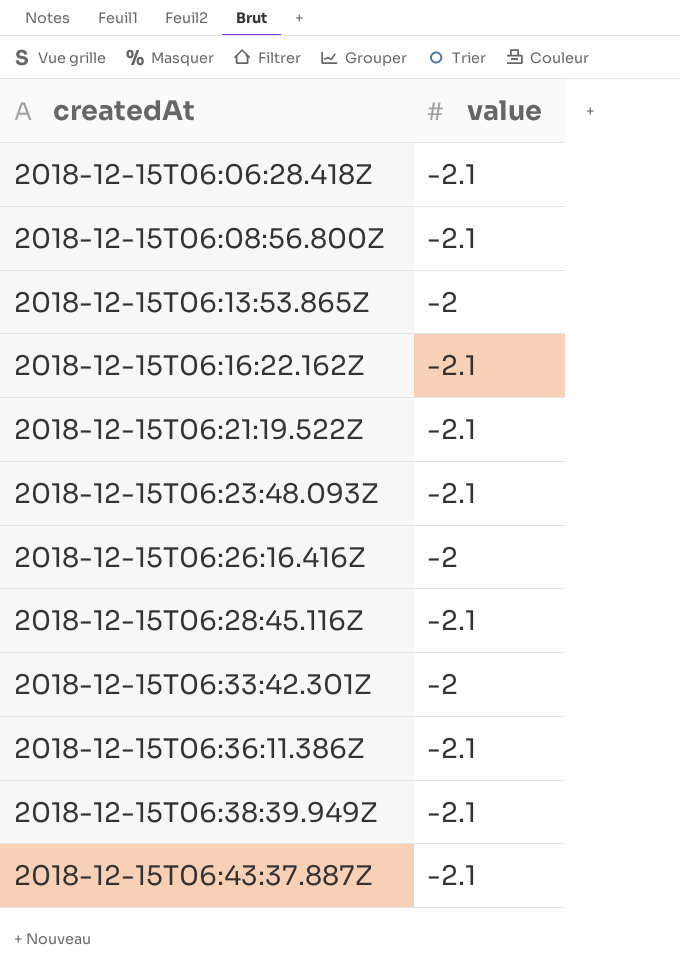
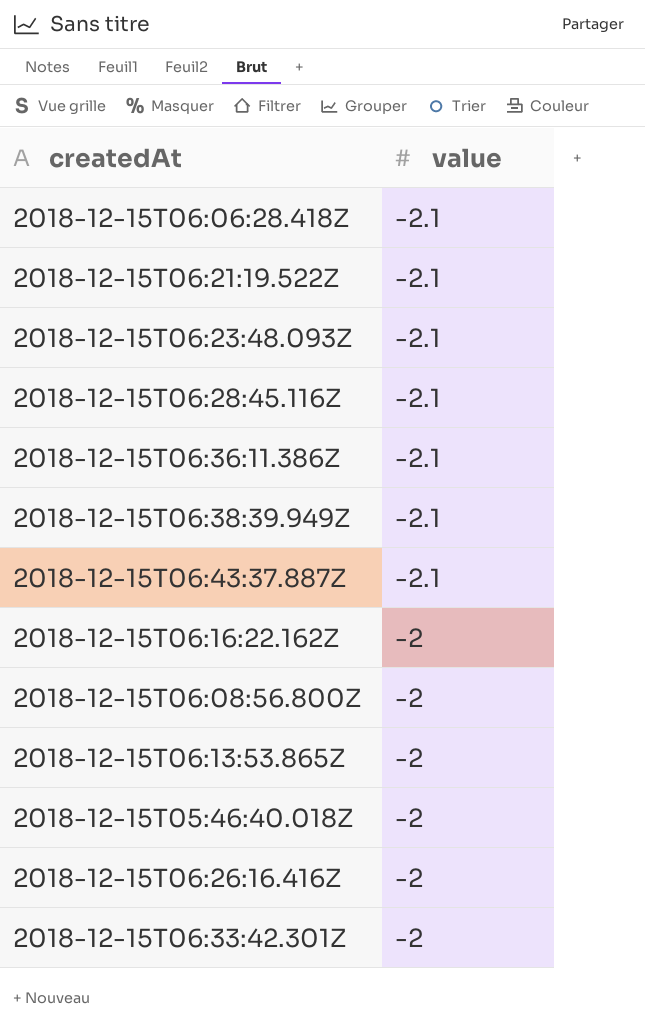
row order: createdAt ascending -> value ascending
2018-12-15T06:16:22.162Z | value: -2.1 -> -2
2018-12-15T06:08:56.800Z | value: -2.1 -> -2
row 2018-12-15T05:46:40.018Z: none -> -2

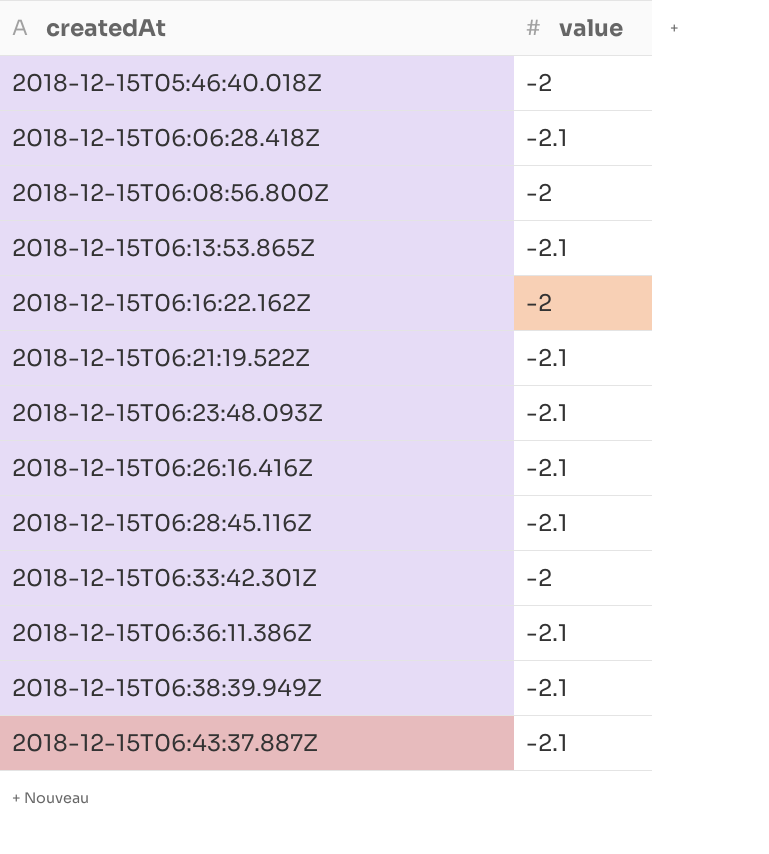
row order: value ascending -> createdAt ascending
2018-12-15T06:13:53.865Z | value: -2 -> -2.1
2018-12-15T06:26:16.416Z | value: -2 -> -2.1

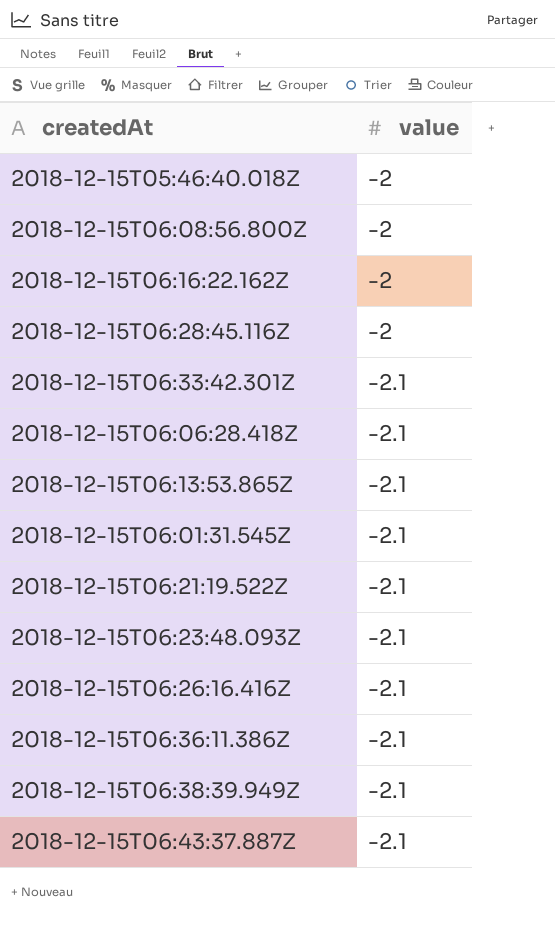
row order: createdAt ascending -> value descending
2018-12-15T06:28:45.116Z | value: -2.1 -> -2
2018-12-15T06:33:42.301Z | value: -2 -> -2.1
row 2018-12-15T06:01:31.545Z: none -> -2.1

